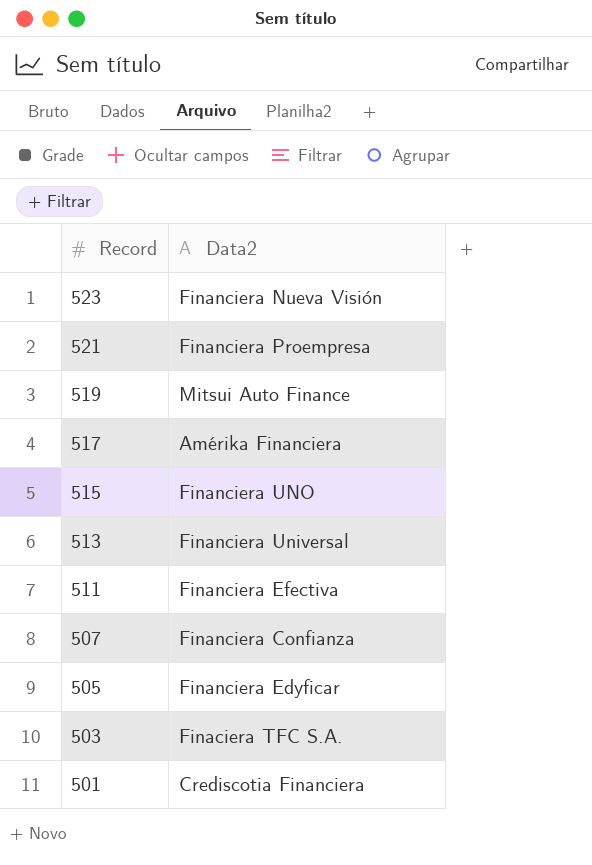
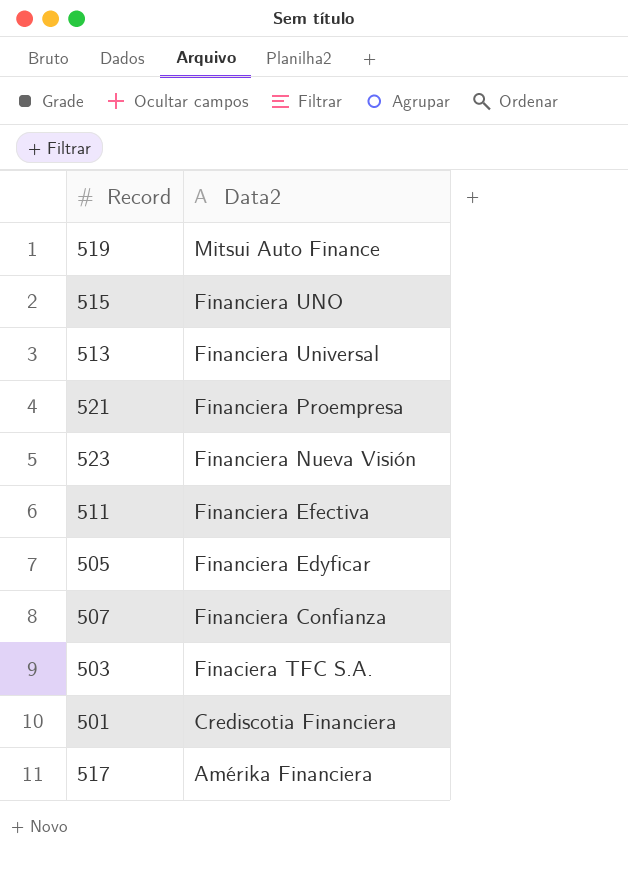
row order: Record descending -> Data2 descending

